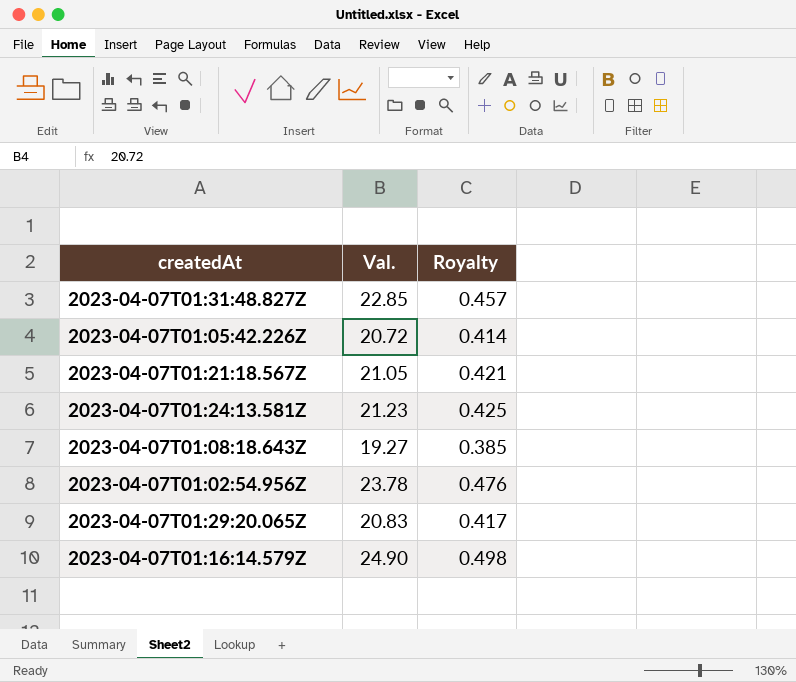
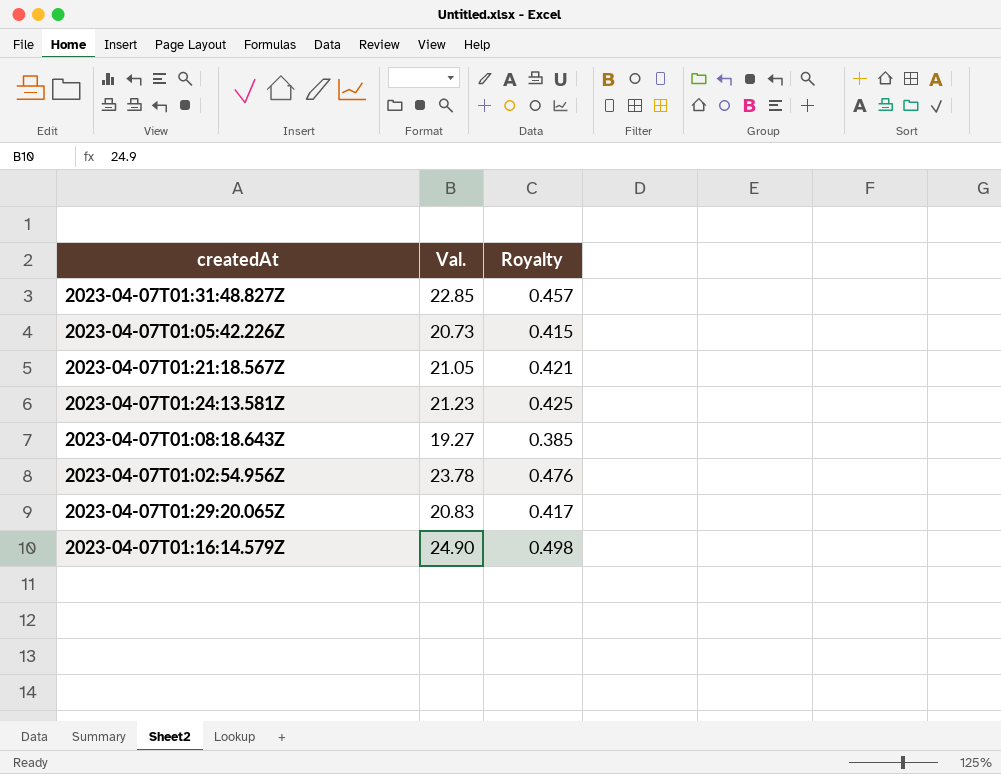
2023-04-07T01:05:42.226Z | Val.: 20.72 -> 20.73
2023-04-07T01:05:42.226Z | Royalty: 0.414 -> 0.415

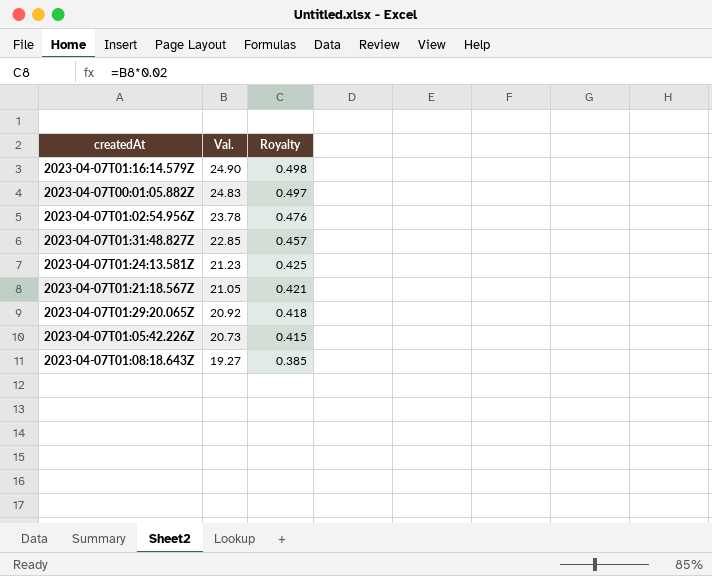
row order: none -> Val. descending
row 2023-04-07T00:01:05.882Z: none -> 24.83 | 0.497
2023-04-07T01:29:20.065Z | Val.: 20.83 -> 20.92
2023-04-07T01:29:20.065Z | Royalty: 0.417 -> 0.418

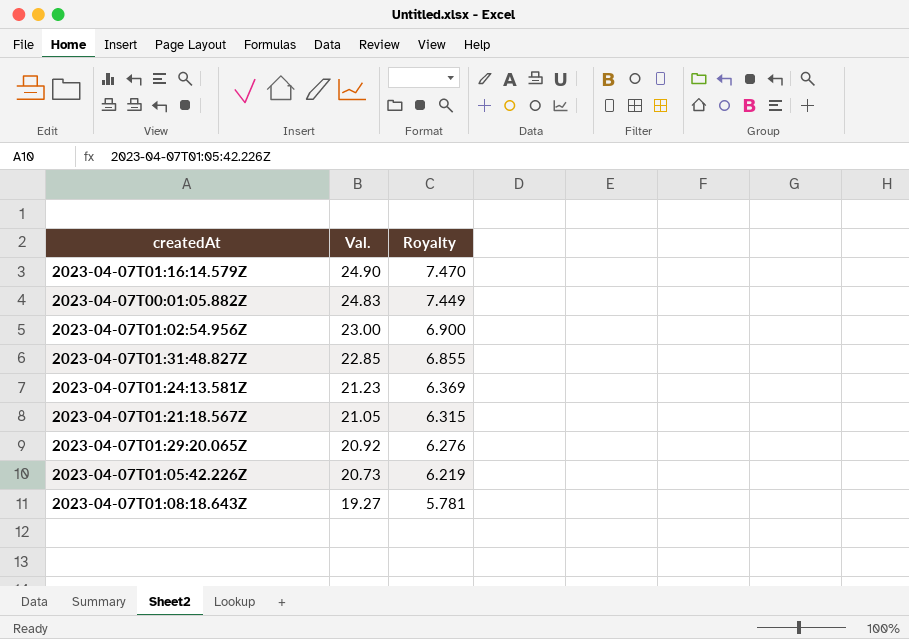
column Royalty | formula: [Val.] * 0.02 -> [Val.] * 0.3
2023-04-07T01:02:54.956Z | Val.: 23.78 -> 23.00

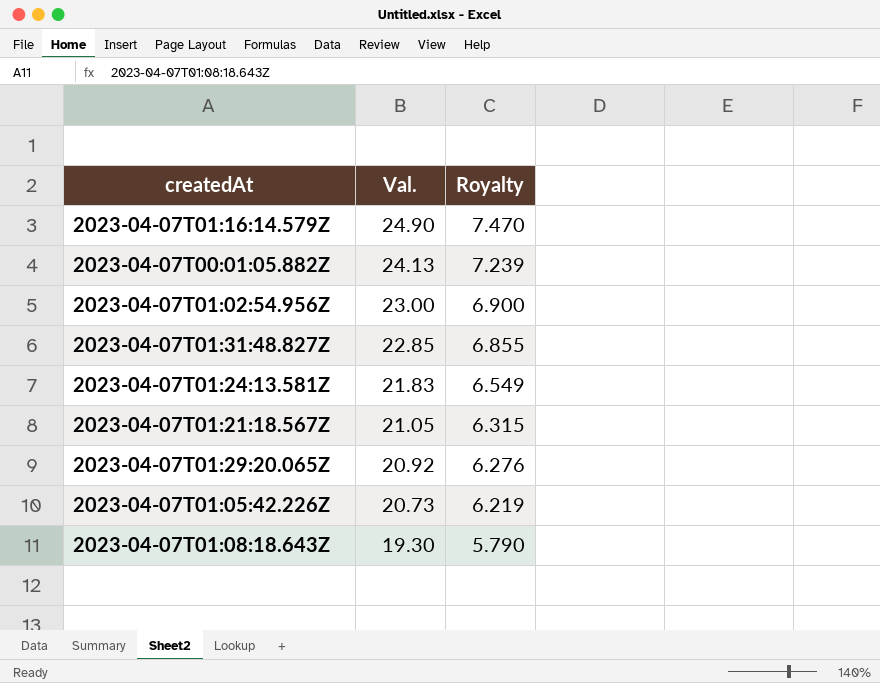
2023-04-07T00:01:05.882Z | Val.: 24.83 -> 24.13
2023-04-07T00:01:05.882Z | Royalty: 7.449 -> 7.239
2023-04-07T01:24:13.581Z | Val.: 21.23 -> 21.83
2023-04-07T01:24:13.581Z | Royalty: 6.369 -> 6.549
2023-04-07T01:08:18.643Z | Val.: 19.27 -> 19.30
2023-04-07T01:08:18.643Z | Royalty: 5.781 -> 5.790

